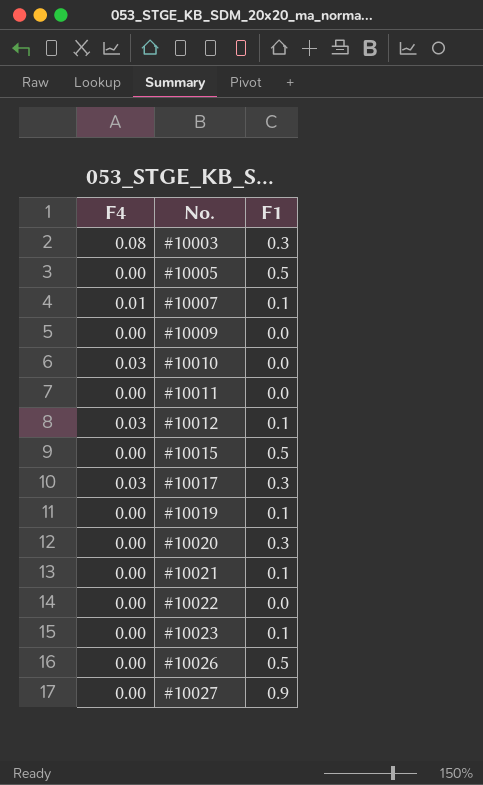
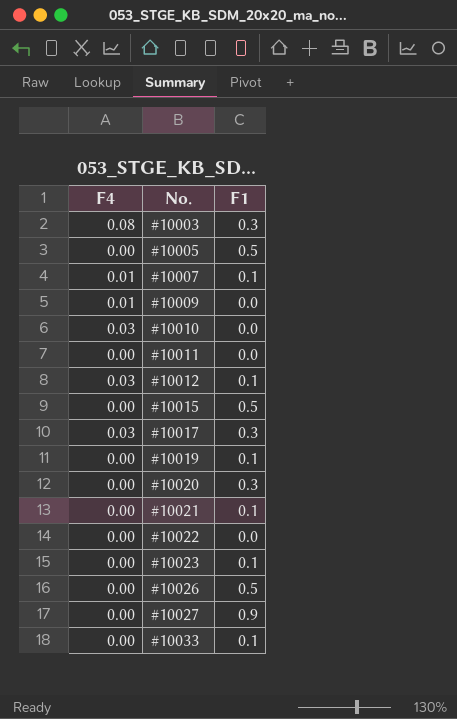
#10009 | F4: 0.00 -> 0.01
row #10033: none -> 0.00 | 0.1

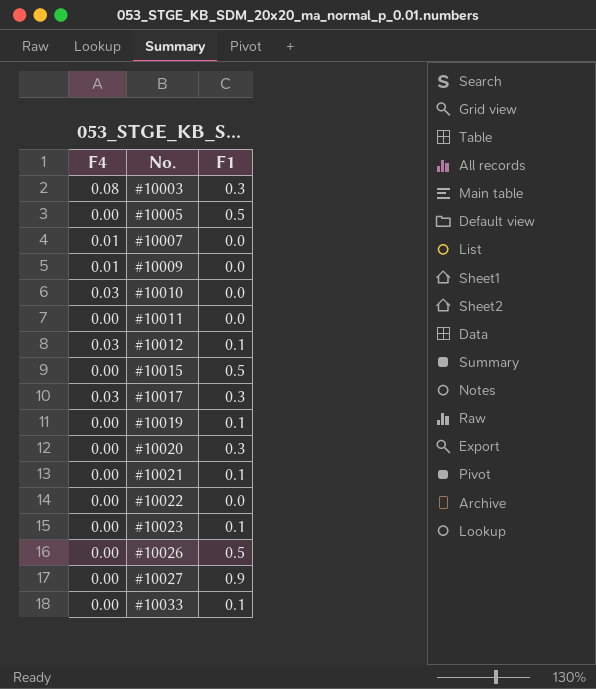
#10007 | F1: 0.1 -> 0.0

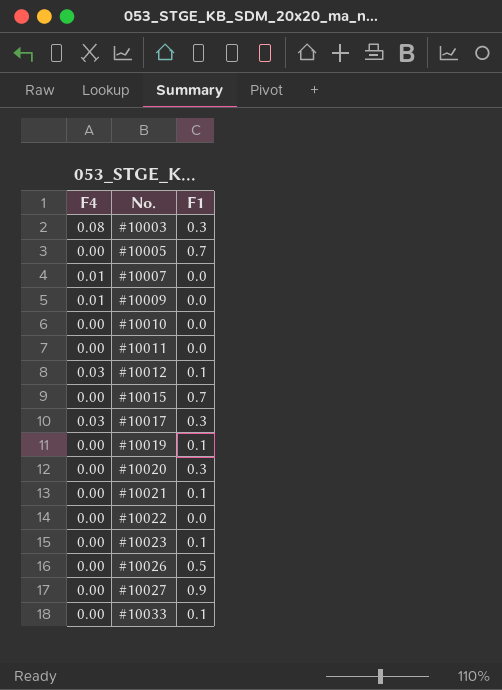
#10005 | F1: 0.5 -> 0.7
#10010 | F4: 0.03 -> 0.00
#10015 | F1: 0.5 -> 0.7

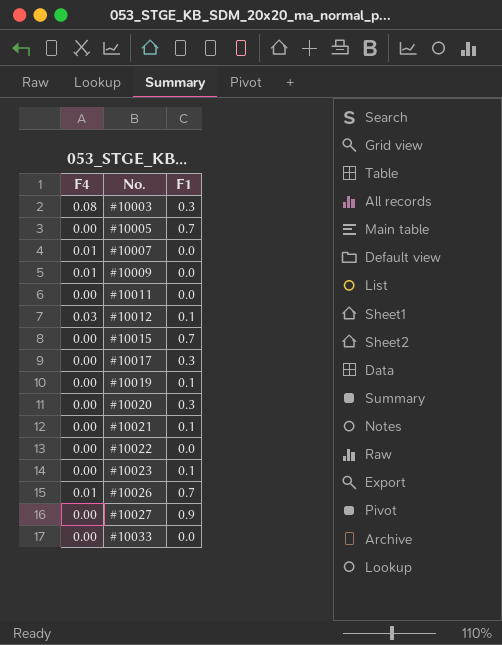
row #10010: 0.00 | 0.0 -> none
#10017 | F4: 0.03 -> 0.00
#10026 | F4: 0.00 -> 0.01
#10026 | F1: 0.5 -> 0.7
#10033 | F1: 0.1 -> 0.0

